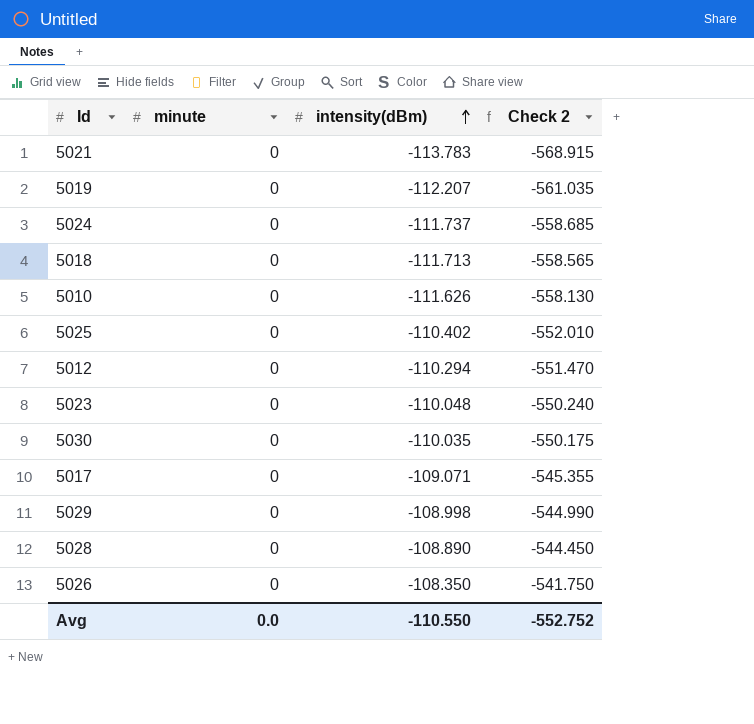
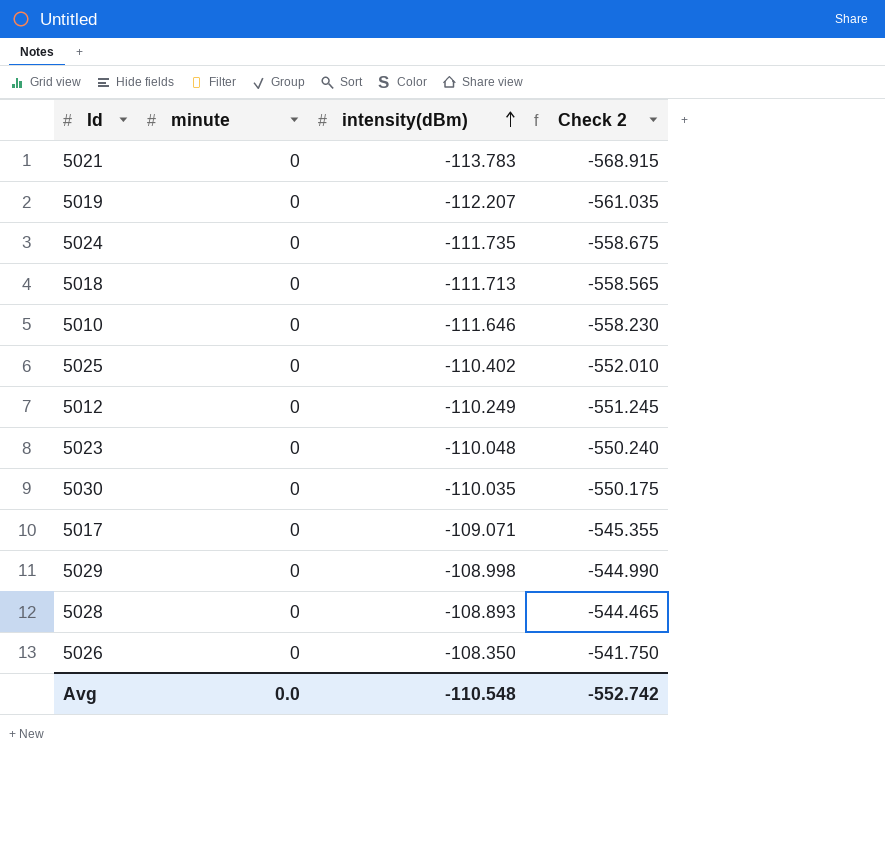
5024 | intensity(dBm): -111.737 -> -111.735
5024 | Check 2: -558.685 -> -558.675
5010 | intensity(dBm): -111.626 -> -111.646
5010 | Check 2: -558.130 -> -558.230
5012 | intensity(dBm): -110.294 -> -110.249
5012 | Check 2: -551.470 -> -551.245
5028 | intensity(dBm): -108.890 -> -108.893
5028 | Check 2: -544.450 -> -544.465
Avg | intensity(dBm): -110.550 -> -110.548
Avg | Check 2: -552.752 -> -552.742

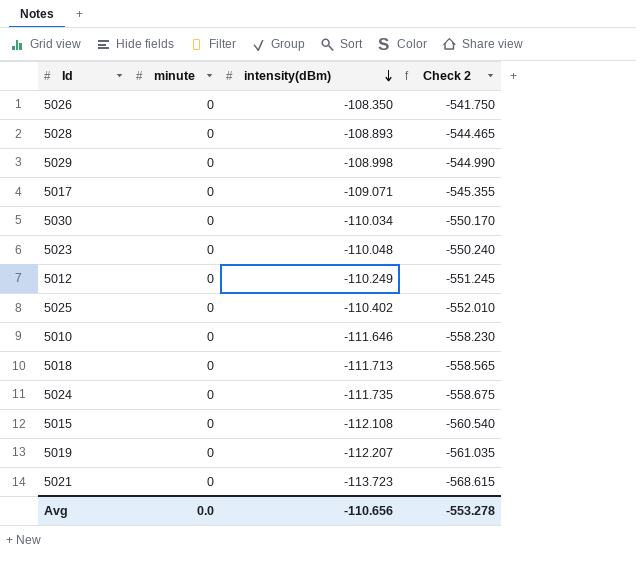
row order: intensity(dBm) ascending -> intensity(dBm) descending
5030 | intensity(dBm): -110.035 -> -110.034
5030 | Check 2: -550.175 -> -550.170
row 5015: none -> 0 | -112.108 | -560.540
5021 | intensity(dBm): -113.783 -> -113.723
5021 | Check 2: -568.915 -> -568.615
Avg | intensity(dBm): -110.548 -> -110.656
Avg | Check 2: -552.742 -> -553.278

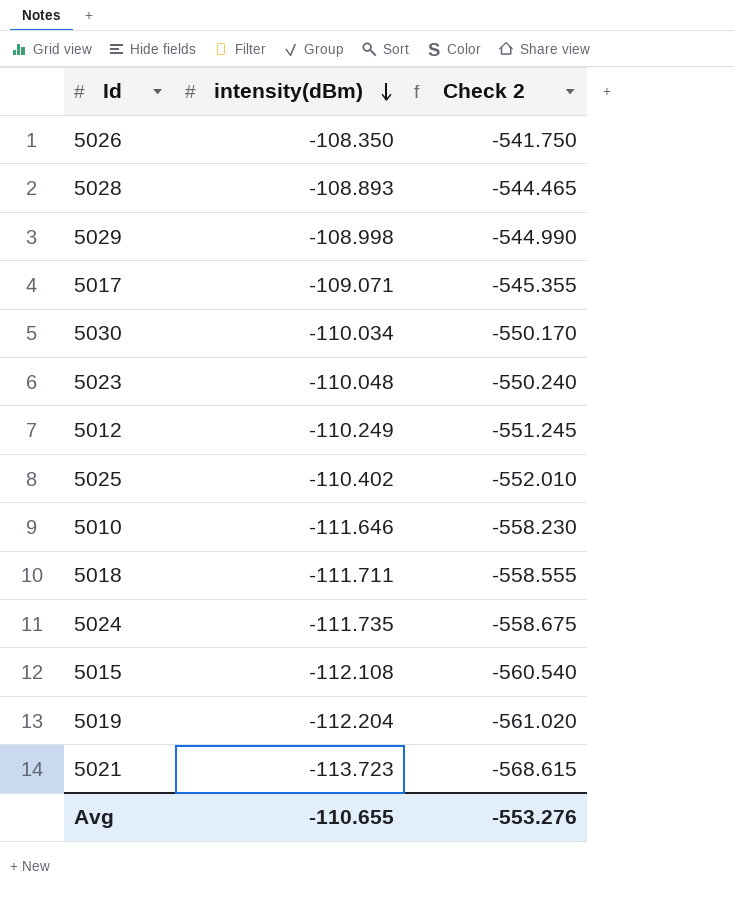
column minute | position: 2 -> none
5018 | intensity(dBm): -111.713 -> -111.711
5018 | Check 2: -558.565 -> -558.555
5019 | intensity(dBm): -112.207 -> -112.204
5019 | Check 2: -561.035 -> -561.020
Avg | intensity(dBm): -110.656 -> -110.655
Avg | Check 2: -553.278 -> -553.276

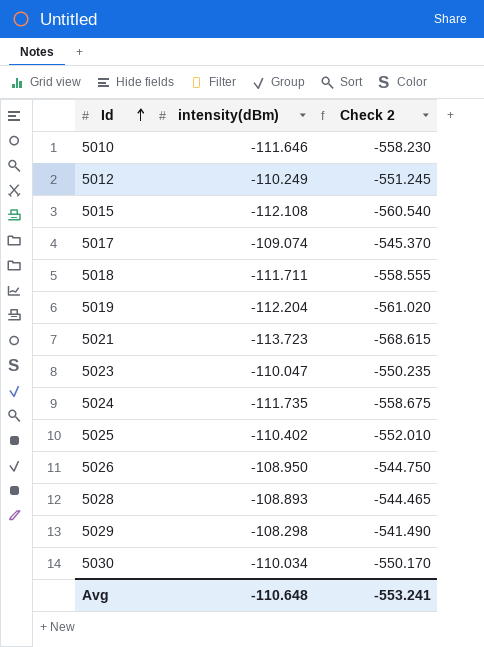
row order: intensity(dBm) descending -> Id ascending
5017 | intensity(dBm): -109.071 -> -109.074
5017 | Check 2: -545.355 -> -545.370
5023 | intensity(dBm): -110.048 -> -110.047
5023 | Check 2: -550.240 -> -550.235
5026 | intensity(dBm): -108.350 -> -108.950
5026 | Check 2: -541.750 -> -544.750
5029 | intensity(dBm): -108.998 -> -108.298
5029 | Check 2: -544.990 -> -541.490
Avg | intensity(dBm): -110.655 -> -110.648
Avg | Check 2: -553.276 -> -553.241

